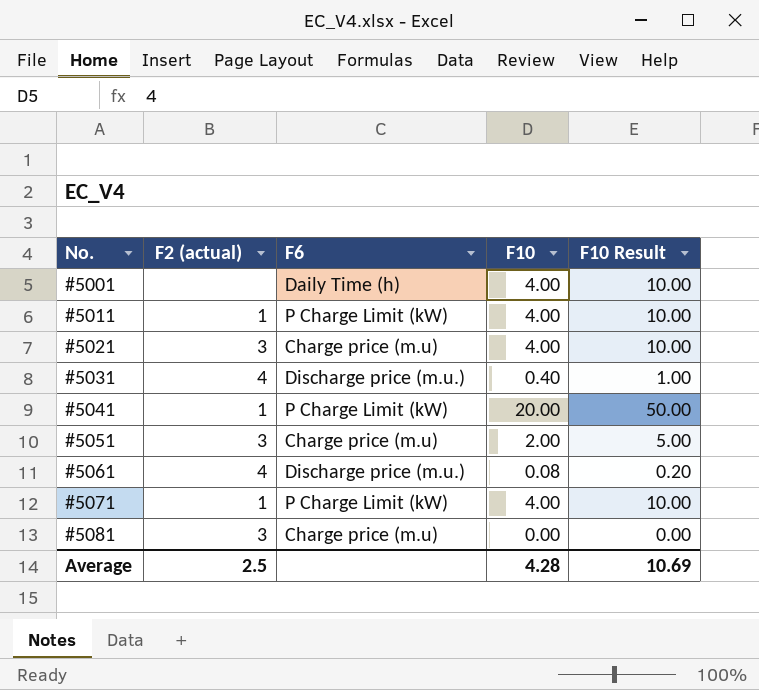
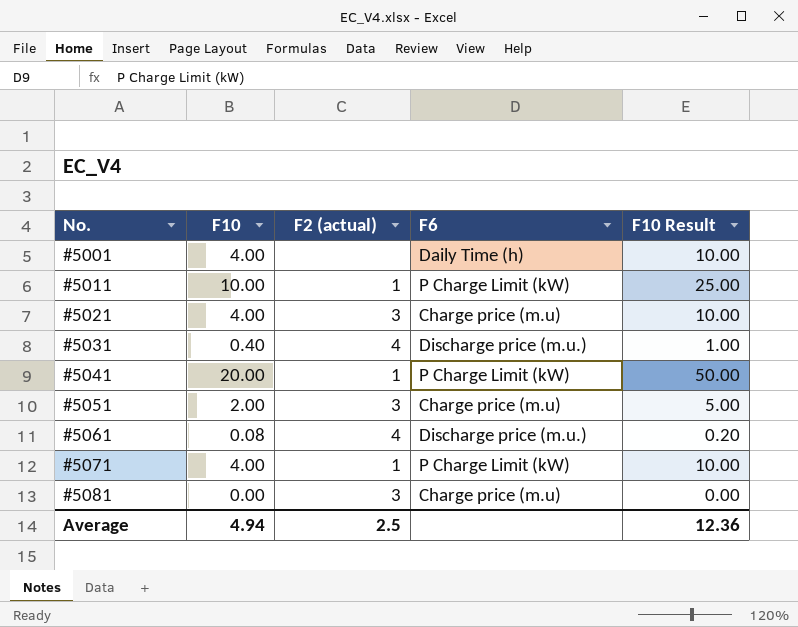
column F10 | position: 4 -> 2
#5011 | F10: 4.00 -> 10.00
#5011 | F10 Result: 10.00 -> 25.00
Average | F10: 4.28 -> 4.94
Average | F10 Result: 10.69 -> 12.36

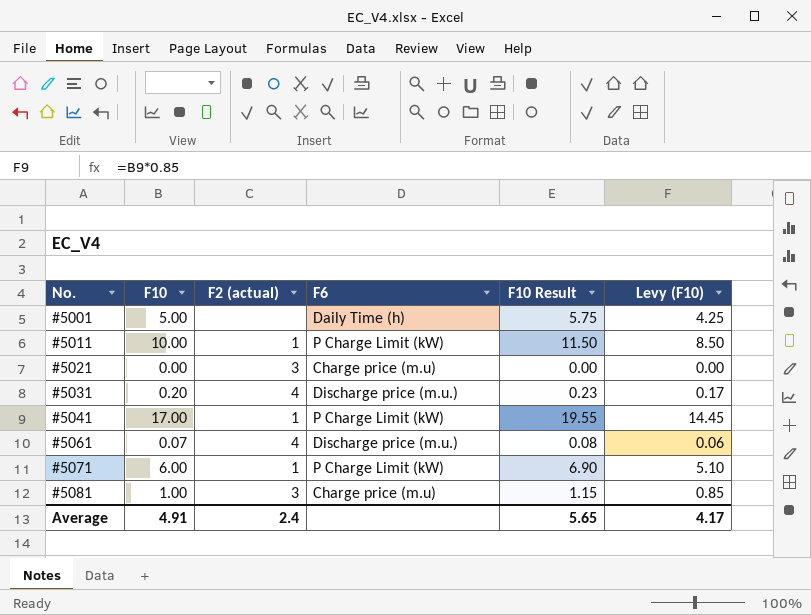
column F10 Result | formula: [F10] * 2.5 -> [F10] * 1.15
column Levy (F10) | formula: none -> [F10] * 0.85
row #5051: 2.00 | 3 | Charge price (m.u) | 5.00 -> none
#5001 | F10: 4.00 -> 5.00
#5021 | F10: 4.00 -> 0.00
#5031 | F10: 0.40 -> 0.20
#5041 | F10: 20.00 -> 17.00
#5061 | F10: 0.08 -> 0.07
#5071 | F10: 4.00 -> 6.00
#5081 | F10: 0.00 -> 1.00
Average | F10: 4.94 -> 4.91
Average | F2 (actual): 2.5 -> 2.4
Average | F10 Result: 12.36 -> 5.65

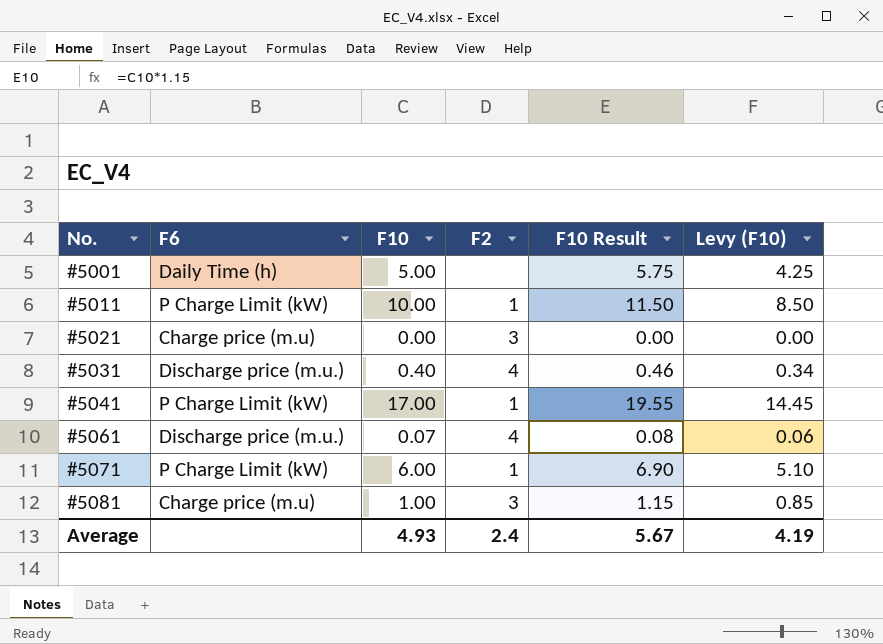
column F6 | position: 4 -> 2
column name: F2 (actual) -> F2
#5031 | F10: 0.20 -> 0.40
#5031 | F10 Result: 0.23 -> 0.46
#5031 | Levy (F10): 0.17 -> 0.34
Average | F10: 4.91 -> 4.93
Average | F10 Result: 5.65 -> 5.67
Average | Levy (F10): 4.17 -> 4.19

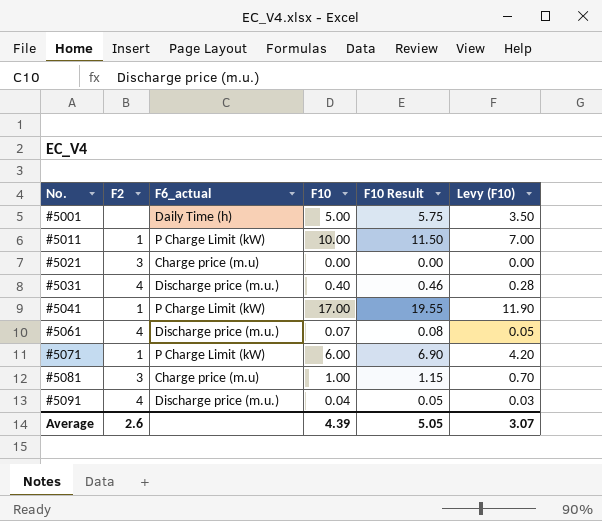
column F2 | position: 4 -> 2
column name: F6 -> F6_actual
column Levy (F10) | formula: [F10] * 0.85 -> [F10] * 0.7
row #5091: none -> 4 | Discharge price (m.u.) | 0.04 | 0.05 | 0.03
Average | F2: 2.4 -> 2.6
Average | F10: 4.93 -> 4.39
Average | F10 Result: 5.67 -> 5.05
Average | Levy (F10): 4.19 -> 3.07

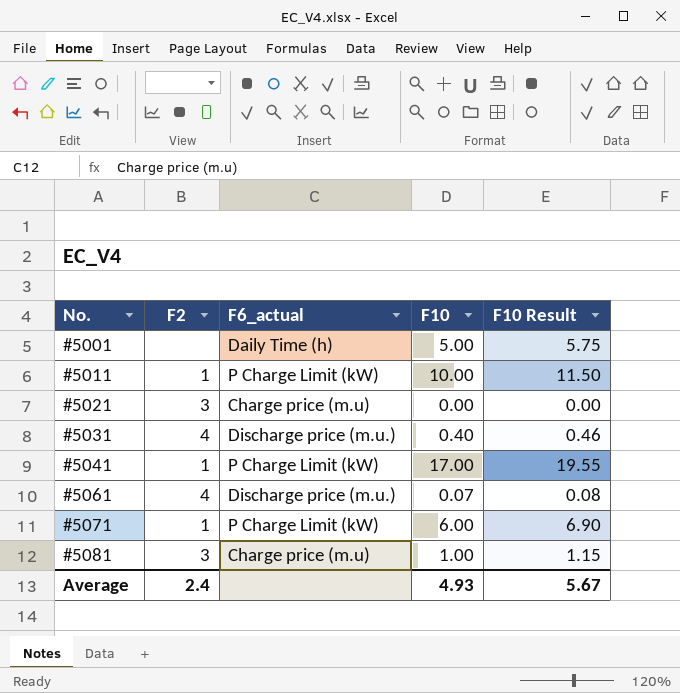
column Levy (F10) | formula: [F10] * 0.7 -> none
row #5091: 4 | Discharge price (m.u.) | 0.04 | 0.05 | 0.03 -> none
Average | F2: 2.6 -> 2.4
Average | F10: 4.39 -> 4.93
Average | F10 Result: 5.05 -> 5.67

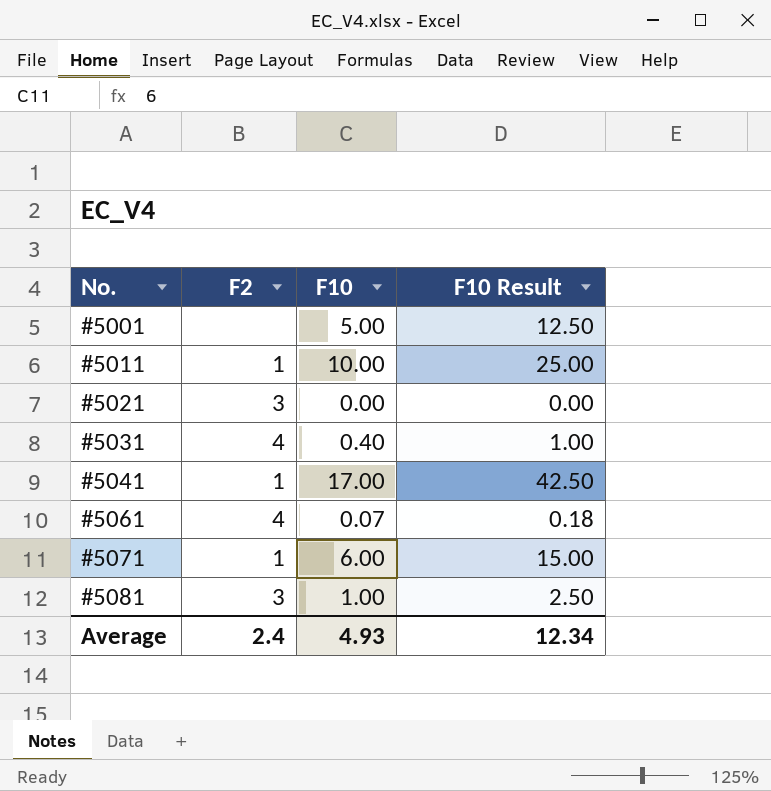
column F6_actual | position: 3 -> none
column F10 Result | formula: [F10] * 1.15 -> [F10] * 2.5
Average | F10 Result: 5.67 -> 12.34

